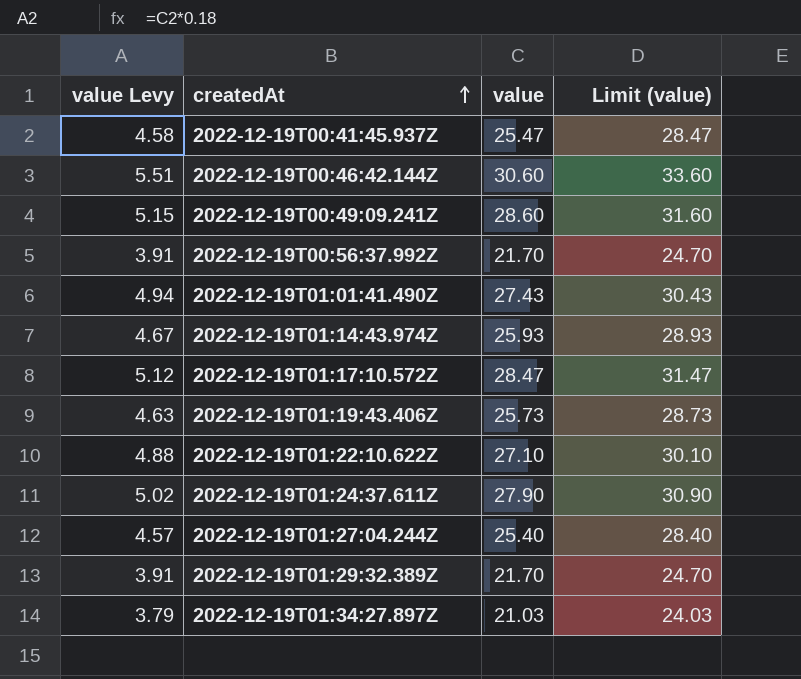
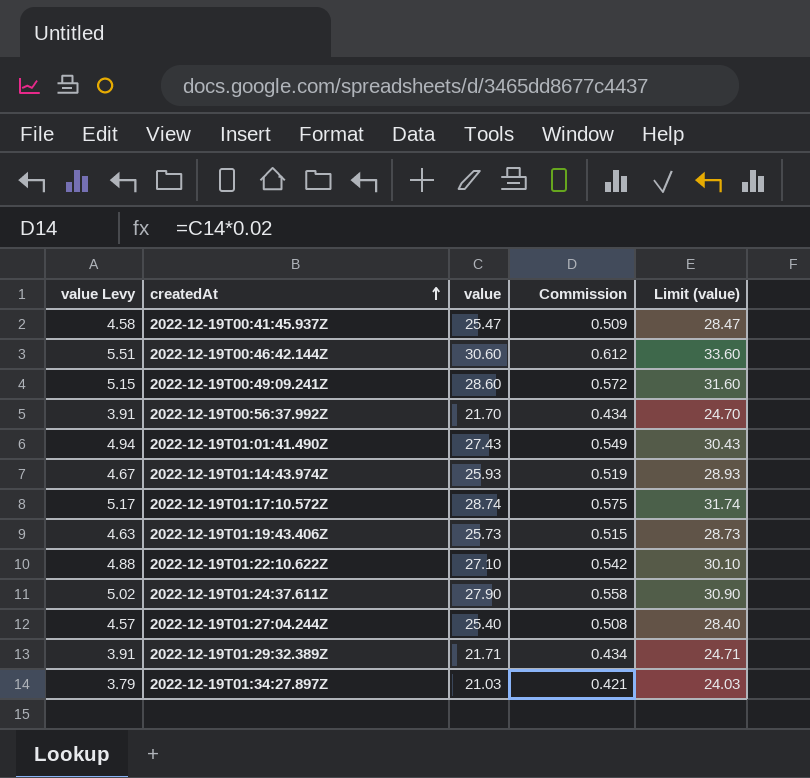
column Commission | formula: none -> [value] * 0.02
2022-12-19T01:17:10.572Z | value Levy: 5.12 -> 5.17
2022-12-19T01:17:10.572Z | value: 28.47 -> 28.74
2022-12-19T01:17:10.572Z | Limit (value): 31.47 -> 31.74
2022-12-19T01:29:32.389Z | value: 21.70 -> 21.71
2022-12-19T01:29:32.389Z | Limit (value): 24.70 -> 24.71

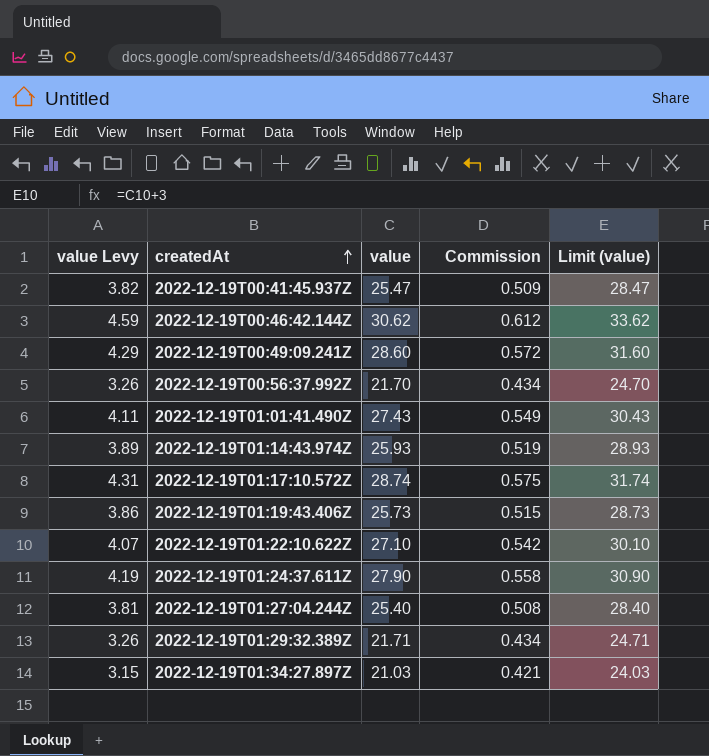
column value Levy | formula: [value] * 0.18 -> [value] * 0.15
2022-12-19T00:46:42.144Z | value: 30.60 -> 30.62
2022-12-19T00:46:42.144Z | Limit (value): 33.60 -> 33.62

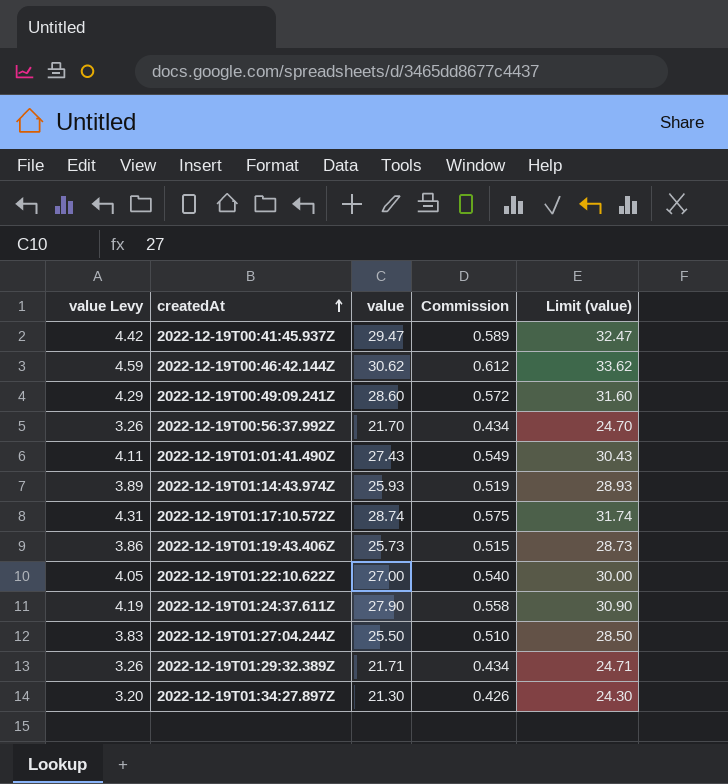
2022-12-19T00:41:45.937Z | value Levy: 3.82 -> 4.42
2022-12-19T00:41:45.937Z | value: 25.47 -> 29.47
2022-12-19T00:41:45.937Z | Commission: 0.509 -> 0.589
2022-12-19T00:41:45.937Z | Limit (value): 28.47 -> 32.47
2022-12-19T01:22:10.622Z | value Levy: 4.07 -> 4.05
2022-12-19T01:22:10.622Z | value: 27.10 -> 27.00
2022-12-19T01:22:10.622Z | Commission: 0.542 -> 0.540
2022-12-19T01:22:10.622Z | Limit (value): 30.10 -> 30.00
2022-12-19T01:27:04.244Z | value Levy: 3.81 -> 3.83
2022-12-19T01:27:04.244Z | value: 25.40 -> 25.50
2022-12-19T01:27:04.244Z | Commission: 0.508 -> 0.510
2022-12-19T01:27:04.244Z | Limit (value): 28.40 -> 28.50
2022-12-19T01:34:27.897Z | value Levy: 3.15 -> 3.20
2022-12-19T01:34:27.897Z | value: 21.03 -> 21.30
2022-12-19T01:34:27.897Z | Commission: 0.421 -> 0.426
2022-12-19T01:34:27.897Z | Limit (value): 24.03 -> 24.30

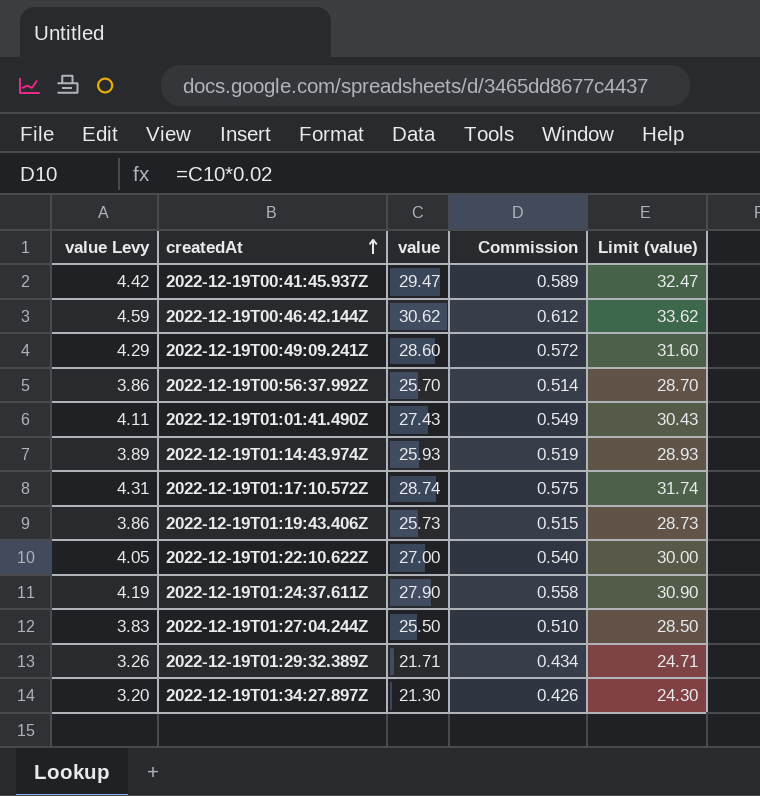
2022-12-19T00:56:37.992Z | value Levy: 3.26 -> 3.86
2022-12-19T00:56:37.992Z | value: 21.70 -> 25.70
2022-12-19T00:56:37.992Z | Commission: 0.434 -> 0.514
2022-12-19T00:56:37.992Z | Limit (value): 24.70 -> 28.70

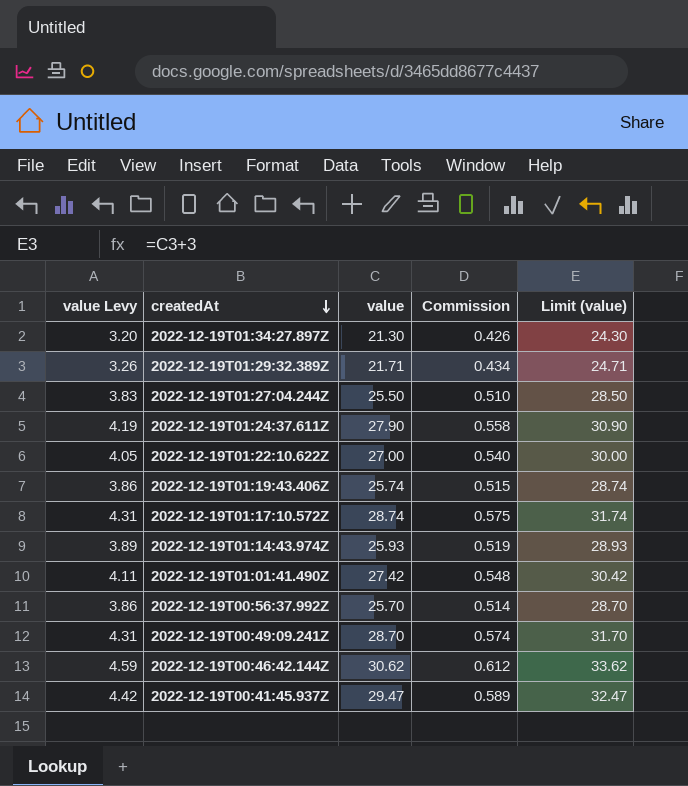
row order: createdAt ascending -> createdAt descending
2022-12-19T01:19:43.406Z | value: 25.73 -> 25.74
2022-12-19T01:19:43.406Z | Limit (value): 28.73 -> 28.74
2022-12-19T01:01:41.490Z | value: 27.43 -> 27.42
2022-12-19T01:01:41.490Z | Commission: 0.549 -> 0.548
2022-12-19T01:01:41.490Z | Limit (value): 30.43 -> 30.42
2022-12-19T00:49:09.241Z | value Levy: 4.29 -> 4.31
2022-12-19T00:49:09.241Z | value: 28.60 -> 28.70
2022-12-19T00:49:09.241Z | Commission: 0.572 -> 0.574
2022-12-19T00:49:09.241Z | Limit (value): 31.60 -> 31.70

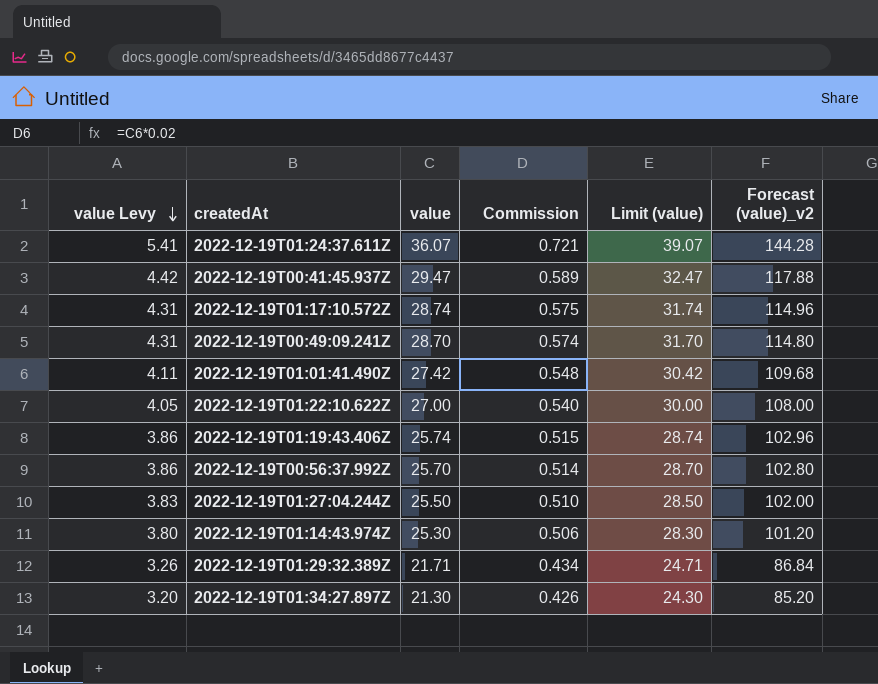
row order: createdAt descending -> value Levy descending
column Forecast (value)_v2 | formula: none -> [value] * 4
row 2022-12-19T00:46:42.144Z: 4.59 | 30.62 | 0.612 | 33.62 -> none
2022-12-19T01:24:37.611Z | value Levy: 4.19 -> 5.41
2022-12-19T01:24:37.611Z | value: 27.90 -> 36.07
2022-12-19T01:24:37.611Z | Commission: 0.558 -> 0.721
2022-12-19T01:24:37.611Z | Limit (value): 30.90 -> 39.07
2022-12-19T01:14:43.974Z | value Levy: 3.89 -> 3.80
2022-12-19T01:14:43.974Z | value: 25.93 -> 25.30
2022-12-19T01:14:43.974Z | Commission: 0.519 -> 0.506
2022-12-19T01:14:43.974Z | Limit (value): 28.93 -> 28.30

